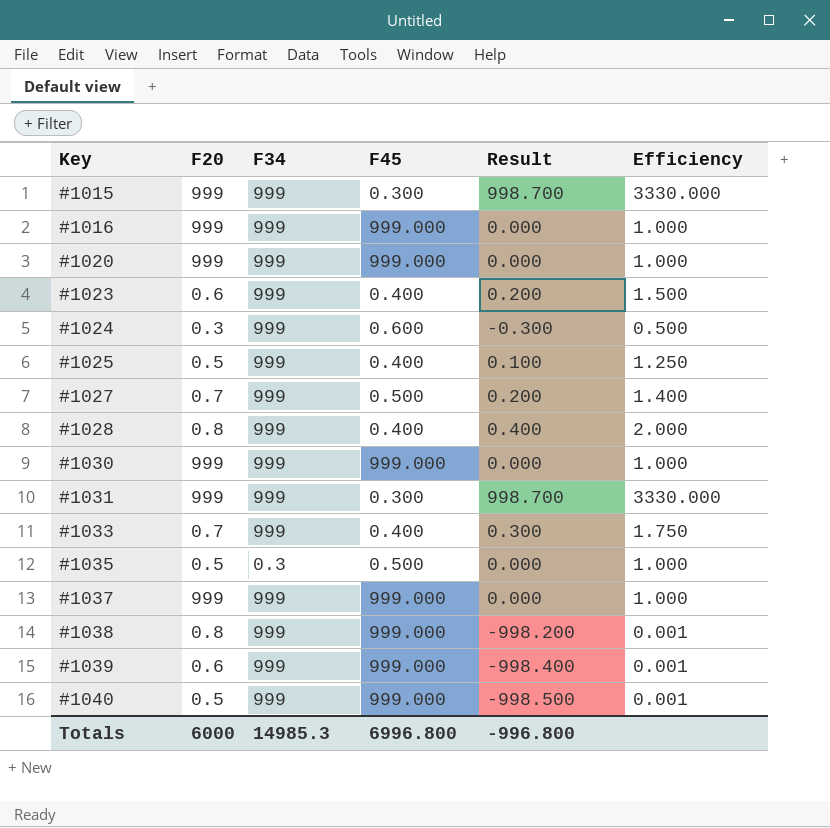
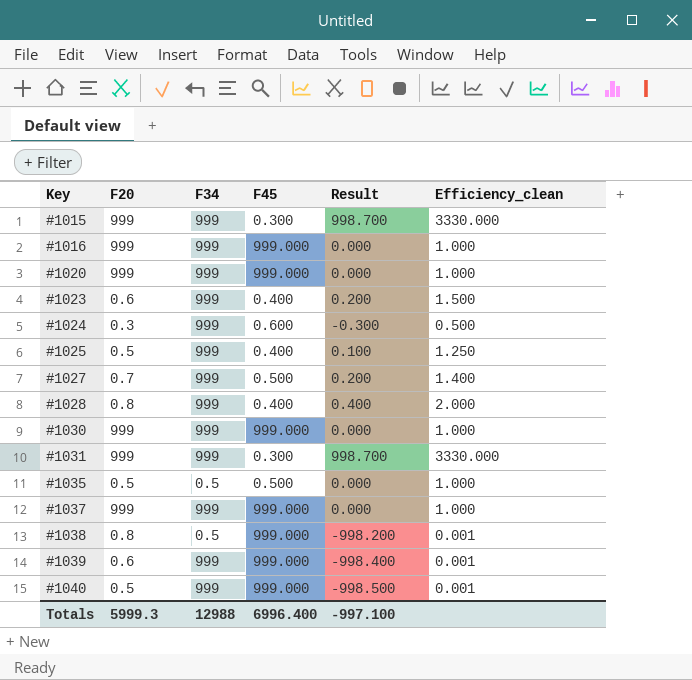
column name: Efficiency -> Efficiency_clean
row #1033: 0.7 | 999 | 0.400 | 0.300 | 1.750 -> none
#1035 | F34: 0.3 -> 0.5
#1038 | F34: 999 -> 0.5
Totals | F20: 6000 -> 5999.3
Totals | F34: 14985.3 -> 12988
Totals | F45: 6996.800 -> 6996.400
Totals | Result: -996.800 -> -997.100

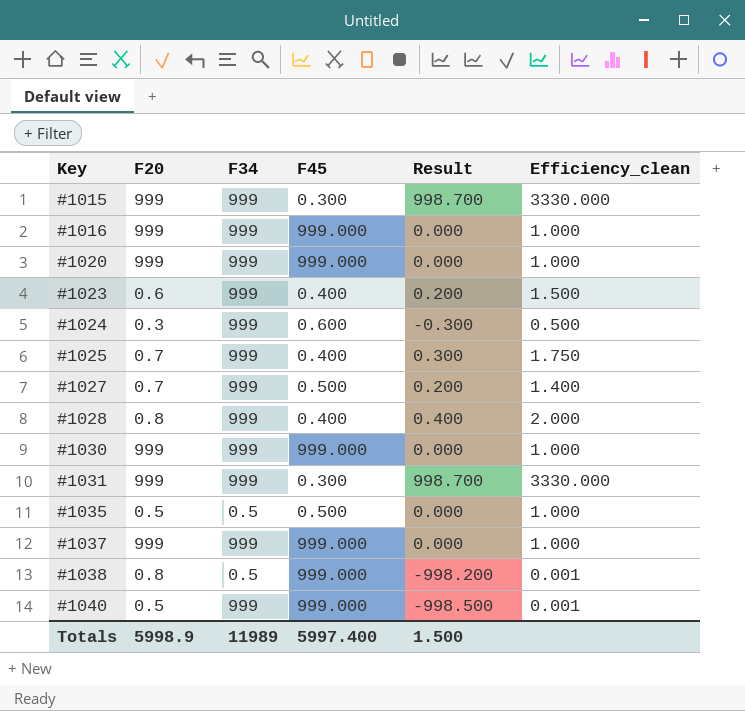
row #1039: 0.6 | 999 | 999.000 | -998.400 | 0.001 -> none
#1025 | F20: 0.5 -> 0.7
#1025 | Result: 0.100 -> 0.300
#1025 | Efficiency_clean: 1.250 -> 1.750
Totals | F20: 5999.3 -> 5998.9
Totals | F34: 12988 -> 11989
Totals | F45: 6996.400 -> 5997.400
Totals | Result: -997.100 -> 1.500

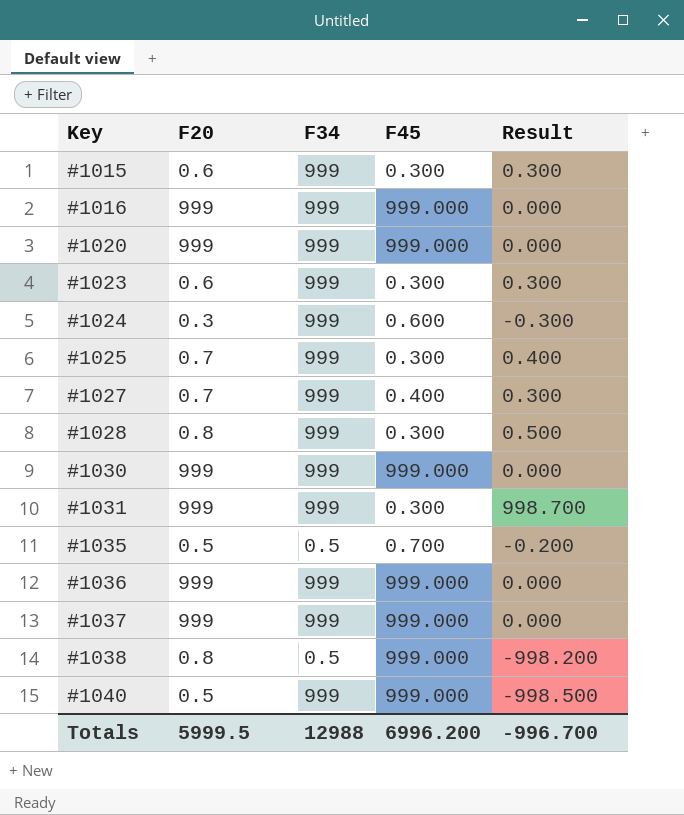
column Efficiency_clean | formula: [F20] / [F45] -> none
#1015 | F20: 999 -> 0.6
#1015 | Result: 998.700 -> 0.300
#1023 | F45: 0.400 -> 0.300
#1023 | Result: 0.200 -> 0.300
#1025 | F45: 0.400 -> 0.300
#1025 | Result: 0.300 -> 0.400
#1027 | F45: 0.500 -> 0.400
#1027 | Result: 0.200 -> 0.300
#1028 | F45: 0.400 -> 0.300
#1028 | Result: 0.400 -> 0.500
#1035 | F45: 0.500 -> 0.700
#1035 | Result: 0.000 -> -0.200
row #1036: none -> 999 | 999 | 999.000 | 0.000
Totals | F20: 5998.9 -> 5999.5
Totals | F34: 11989 -> 12988
Totals | F45: 5997.400 -> 6996.200
Totals | Result: 1.500 -> -996.700

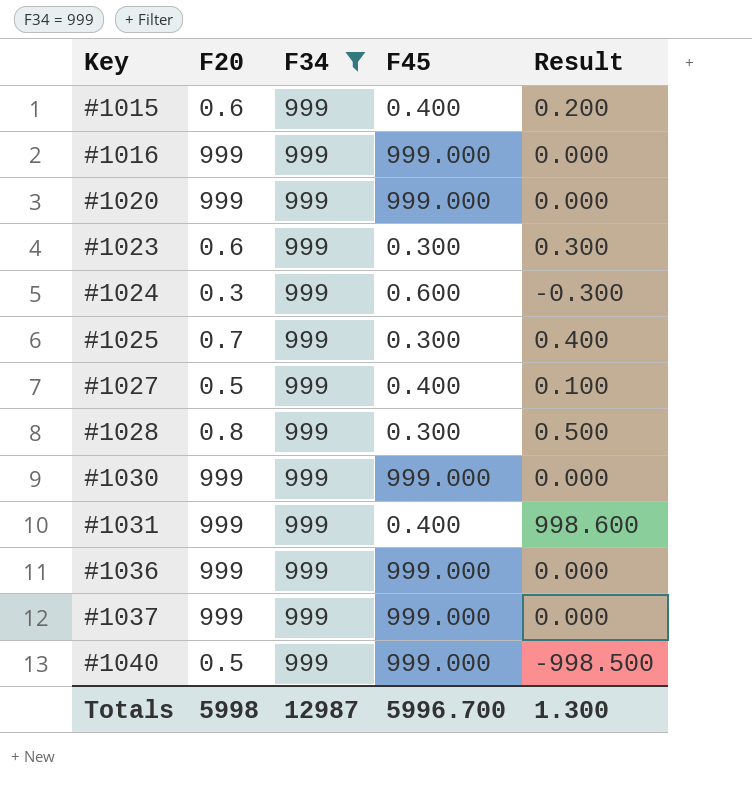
filter: none -> F34 = 999
#1015 | F45: 0.300 -> 0.400
#1015 | Result: 0.300 -> 0.200
#1027 | F20: 0.7 -> 0.5
#1027 | Result: 0.300 -> 0.100
#1031 | F45: 0.300 -> 0.400
#1031 | Result: 998.700 -> 998.600
Totals | F20: 5999.5 -> 5998
Totals | F34: 12988 -> 12987
Totals | F45: 6996.200 -> 5996.700
Totals | Result: -996.700 -> 1.300

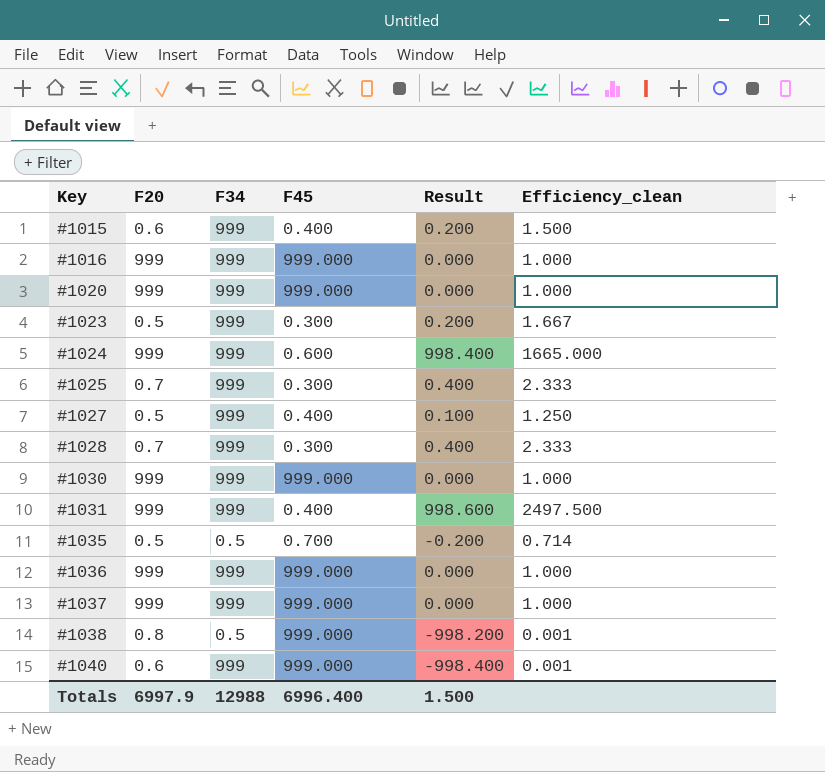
filter: F34 = 999 -> none
column Efficiency_clean | formula: none -> [F20] / [F45]
#1023 | F20: 0.6 -> 0.5
#1023 | Result: 0.300 -> 0.200
#1024 | F20: 0.3 -> 999
#1024 | Result: -0.300 -> 998.400
#1028 | F20: 0.8 -> 0.7
#1028 | Result: 0.500 -> 0.400
#1040 | F20: 0.5 -> 0.6
#1040 | Result: -998.500 -> -998.400
Totals | F20: 5998 -> 6997.9
Totals | F34: 12987 -> 12988
Totals | F45: 5996.700 -> 6996.400
Totals | Result: 1.300 -> 1.500

